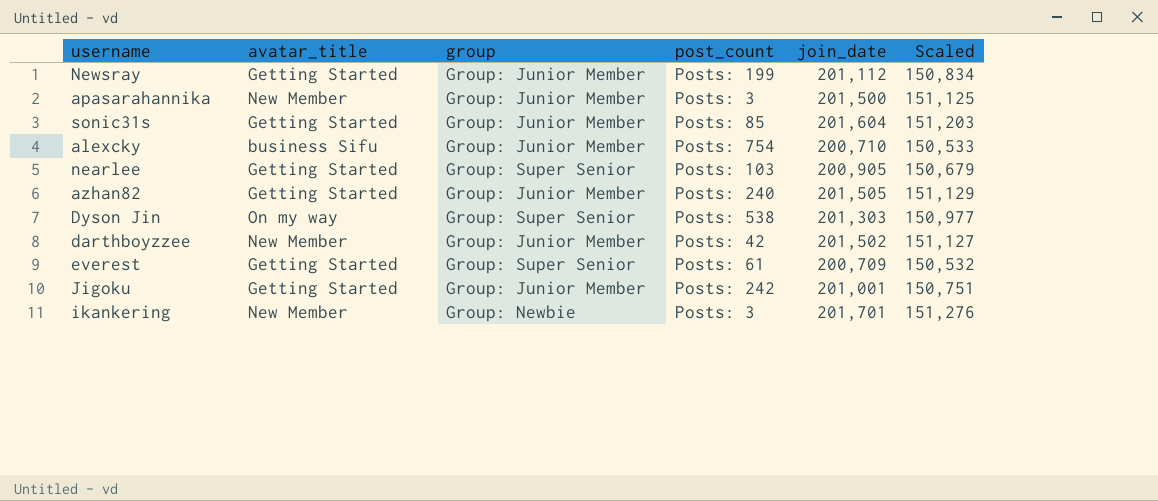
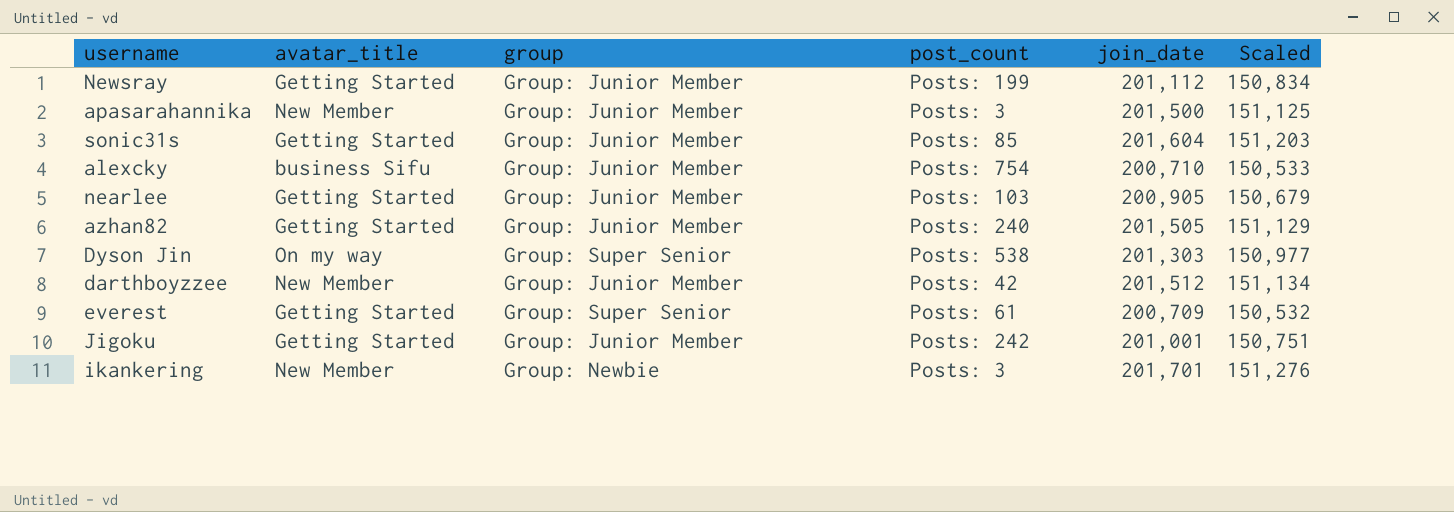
nearlee | group: Group: Super Senior -> Group: Junior Member
darthboyzzee | join_date: 201,502 -> 201,512
darthboyzzee | Scaled: 151,127 -> 151,134

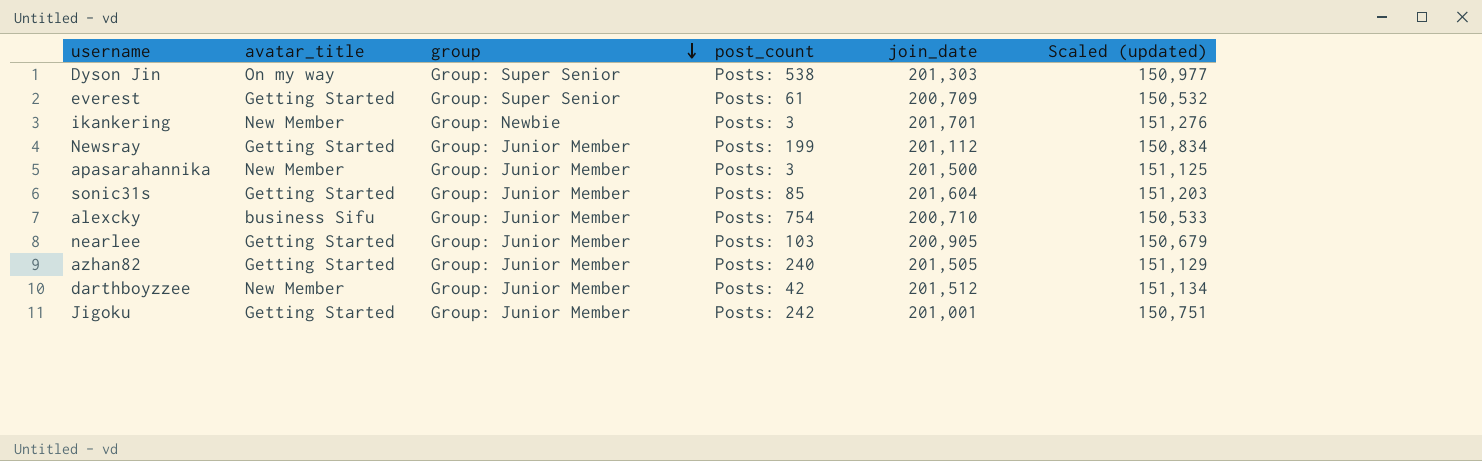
row order: none -> group descending
column name: Scaled -> Scaled (updated)

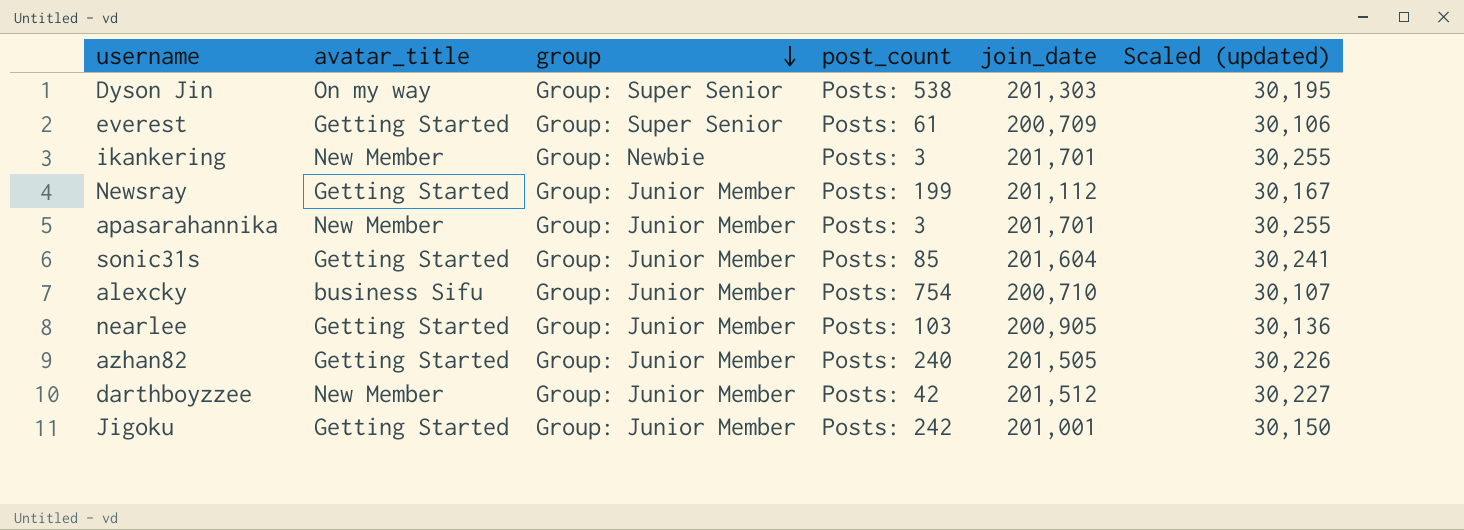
column Scaled (updated) | formula: [join_date] * 0.75 -> [join_date] * 0.15
apasarahannika | join_date: 201,500 -> 201,701

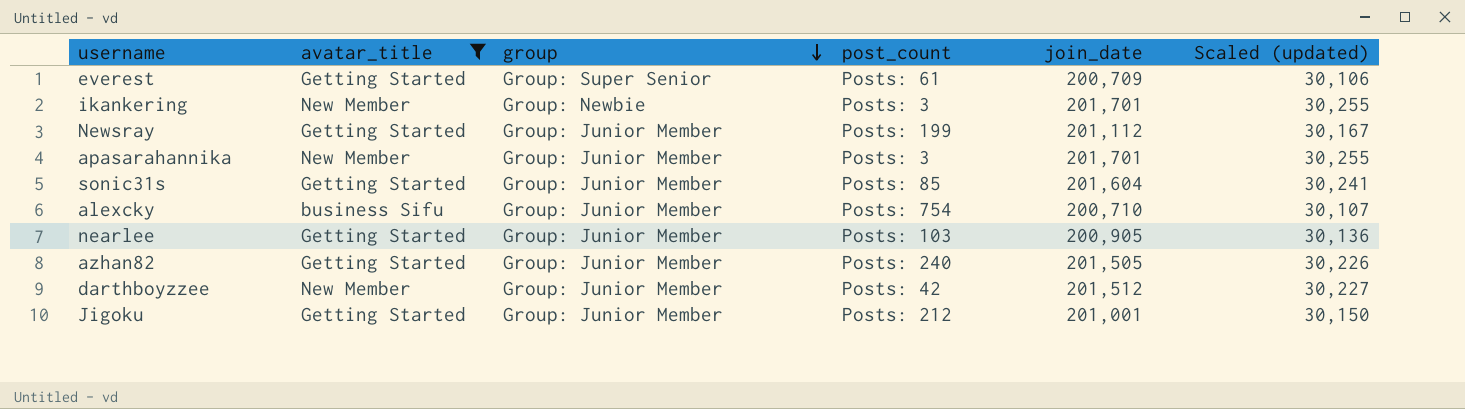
filter: none -> avatar_title != On my way
Jigoku | post_count: Posts: 242 -> Posts: 212

